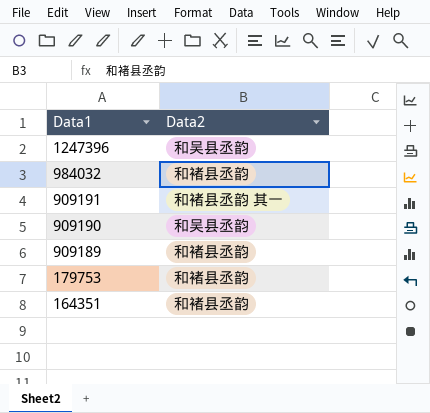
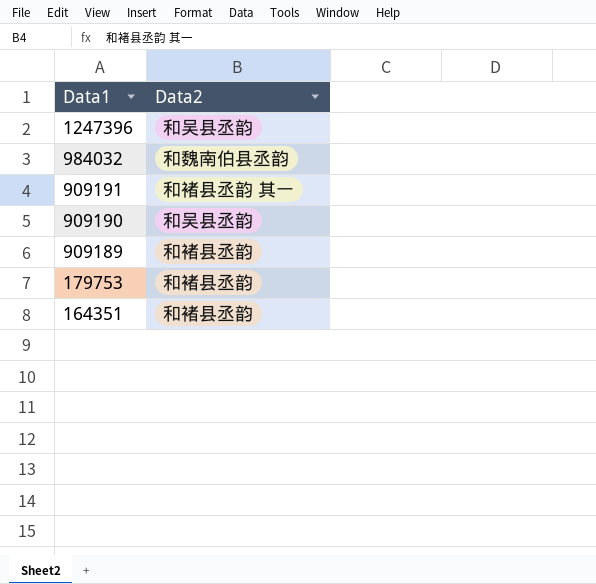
984032 | Data2: 和褚县丞韵 -> 和魏南伯县丞韵

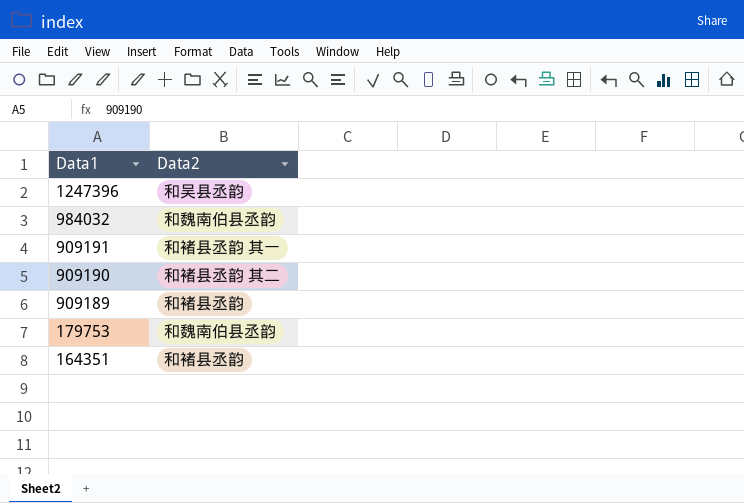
909190 | Data2: 和吴县丞韵 -> 和褚县丞韵 其二
179753 | Data2: 和褚县丞韵 -> 和魏南伯县丞韵

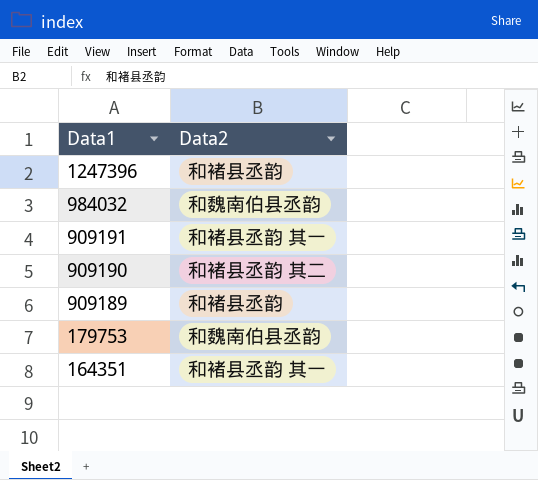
1247396 | Data2: 和吴县丞韵 -> 和褚县丞韵
164351 | Data2: 和褚县丞韵 -> 和褚县丞韵 其一

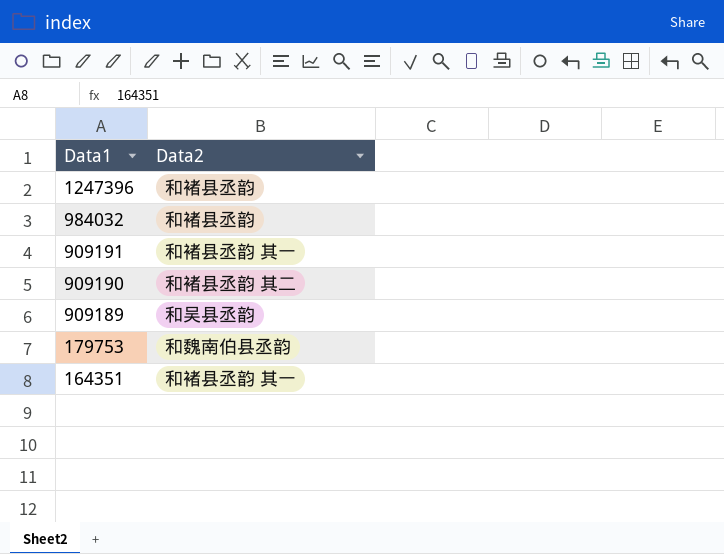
984032 | Data2: 和魏南伯县丞韵 -> 和褚县丞韵
909189 | Data2: 和褚县丞韵 -> 和吴县丞韵

